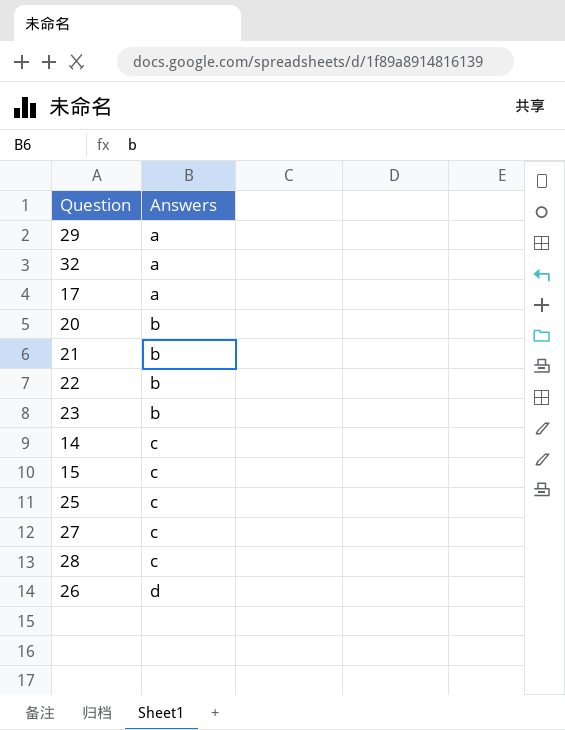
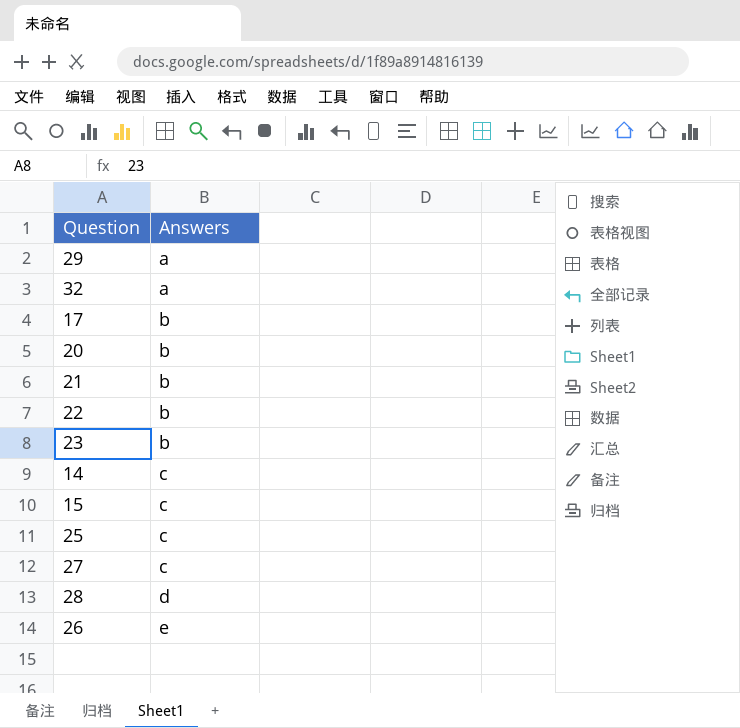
17 | Answers: a -> b
28 | Answers: c -> d
26 | Answers: d -> e

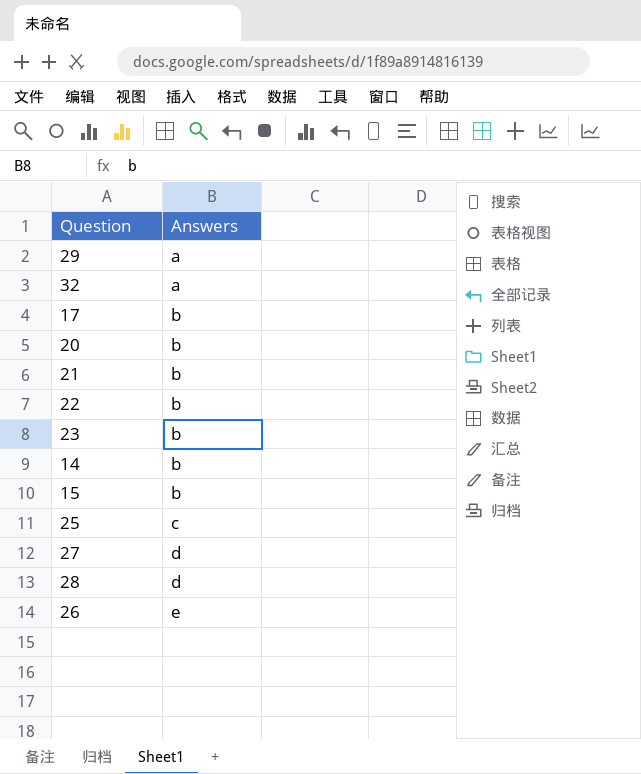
14 | Answers: c -> b
15 | Answers: c -> b
27 | Answers: c -> d

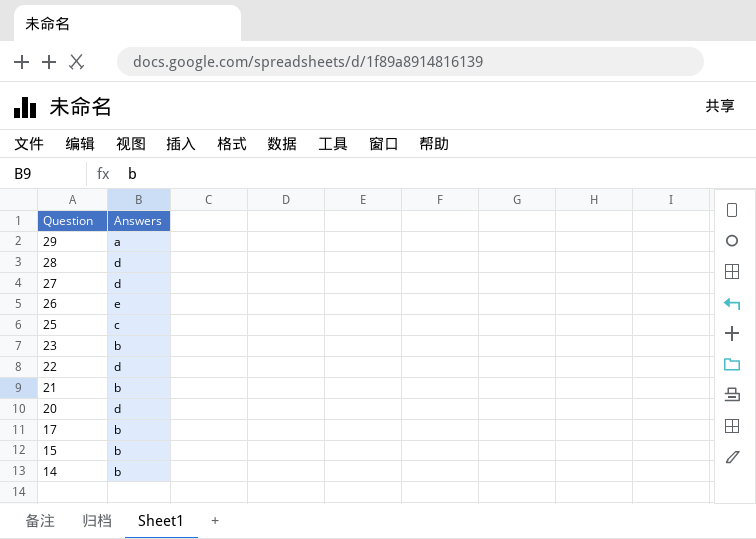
row order: Answers ascending -> Question descending
row 32: a -> none
22 | Answers: b -> d
20 | Answers: b -> d

